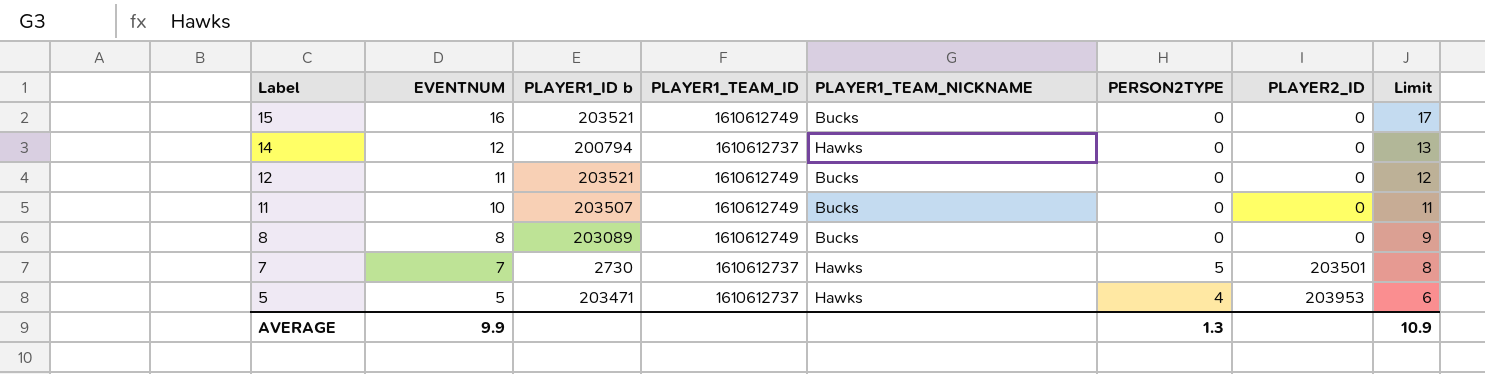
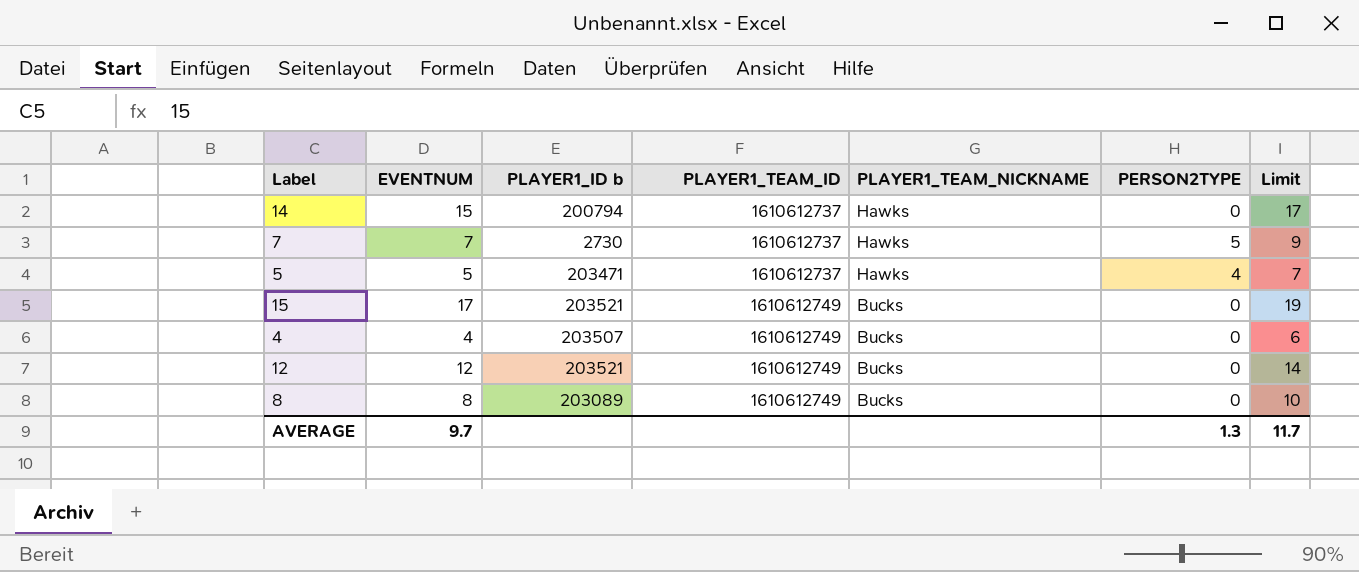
row order: Label descending -> PLAYER1_TEAM_ID ascending
column PLAYER2_ID | position: 7 -> none
column Limit | formula: [EVENTNUM] + 1 -> [EVENTNUM] + 2
row 11: 10 | 203507 | 1610612749 | Bucks | 0 | 0 | 11 -> none
14 | EVENTNUM: 12 -> 15
15 | EVENTNUM: 16 -> 17
row 4: none -> 4 | 203507 | 1610612749 | Bucks | 0 | 6
12 | EVENTNUM: 11 -> 12
AVERAGE | EVENTNUM: 9.9 -> 9.7
AVERAGE | Limit: 10.9 -> 11.7

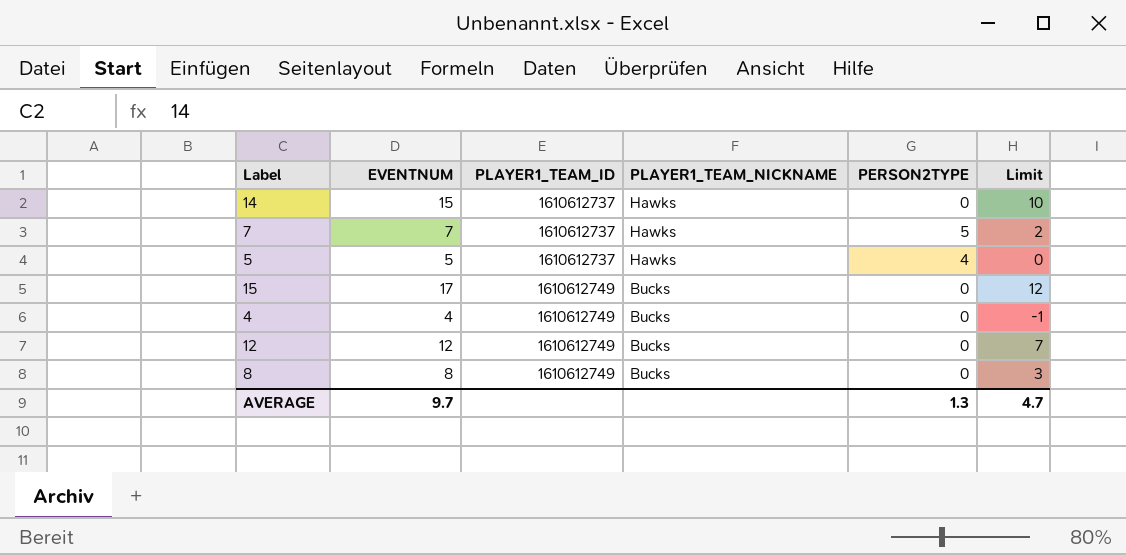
column PLAYER1_ID b | position: 3 -> none
column Limit | formula: [EVENTNUM] + 2 -> [EVENTNUM] - 5
AVERAGE | Limit: 11.7 -> 4.7

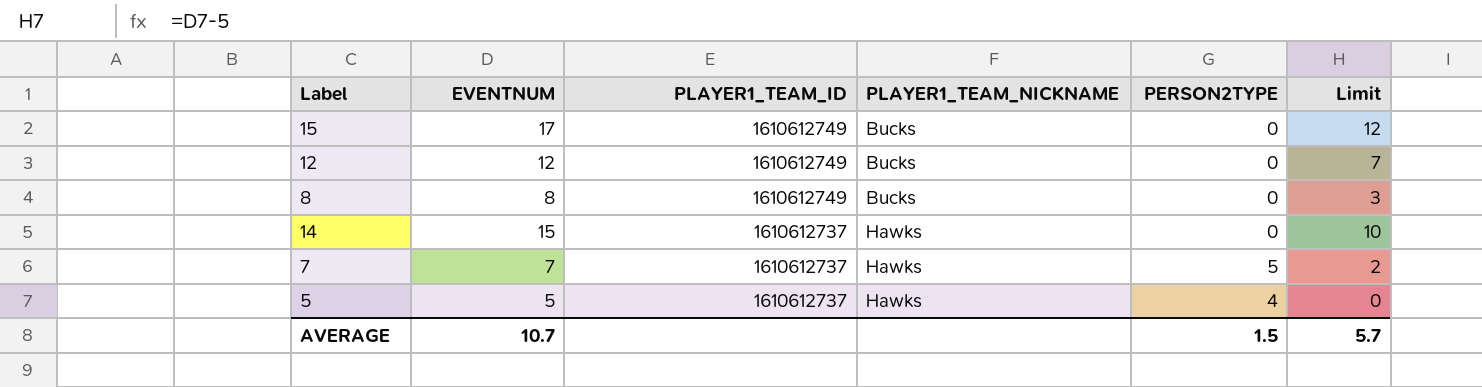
row order: PLAYER1_TEAM_ID ascending -> PLAYER1_TEAM_ID descending
row 4: 4 | 1610612749 | Bucks | 0 | -1 -> none
AVERAGE | EVENTNUM: 9.7 -> 10.7
AVERAGE | PERSON2TYPE: 1.3 -> 1.5
AVERAGE | Limit: 4.7 -> 5.7

